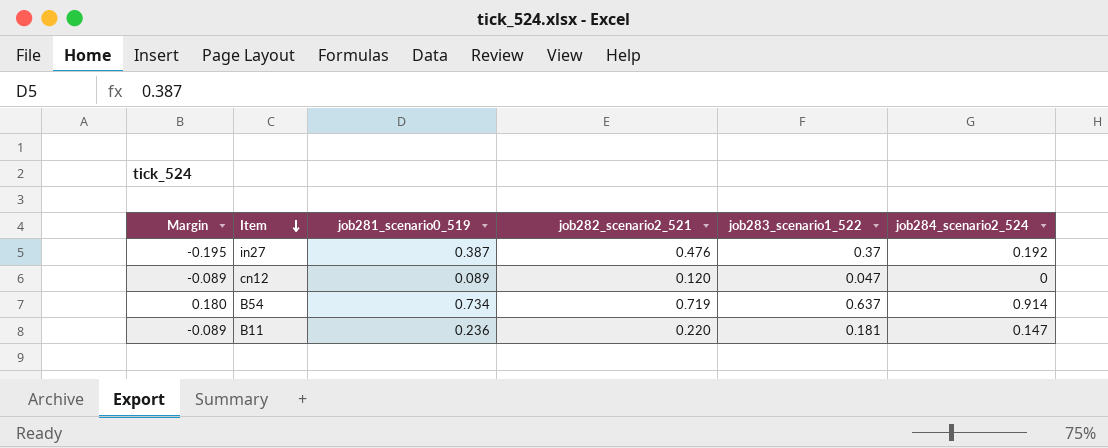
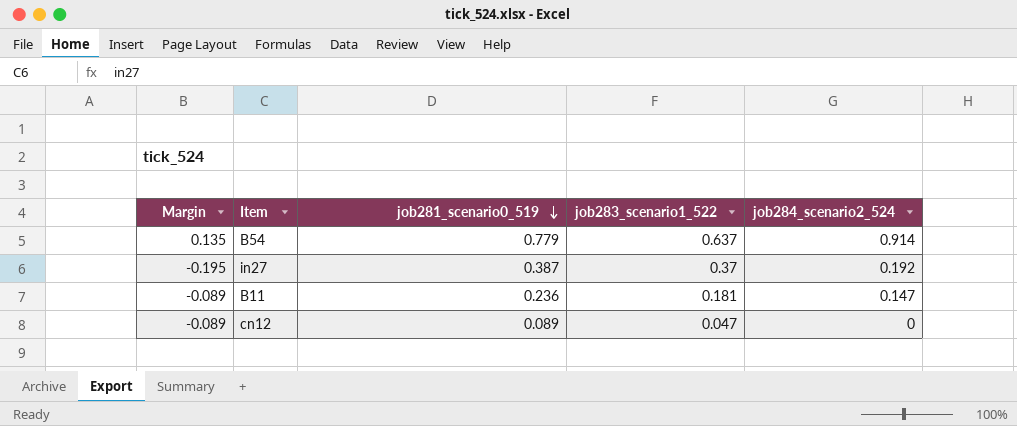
row order: Item descending -> job281_scenario0_519 descending
column job282_scenario2_521 | position: 4 -> none
B54 | Margin: 0.180 -> 0.135
B54 | job281_scenario0_519: 0.734 -> 0.779

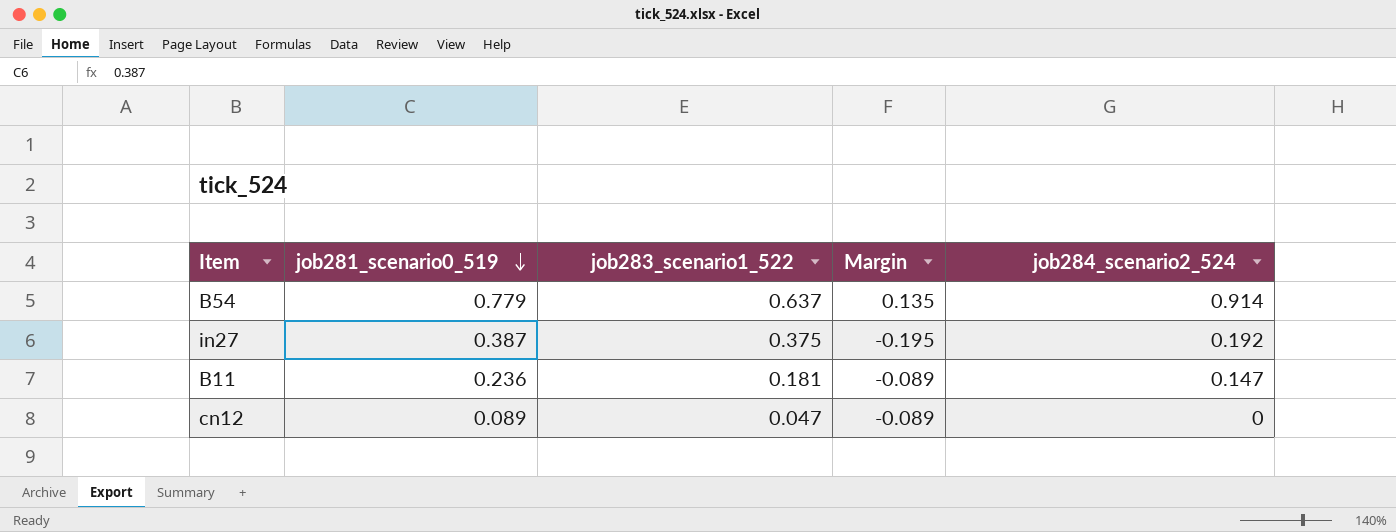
column Margin | position: 1 -> 4
in27 | job283_scenario1_522: 0.37 -> 0.375

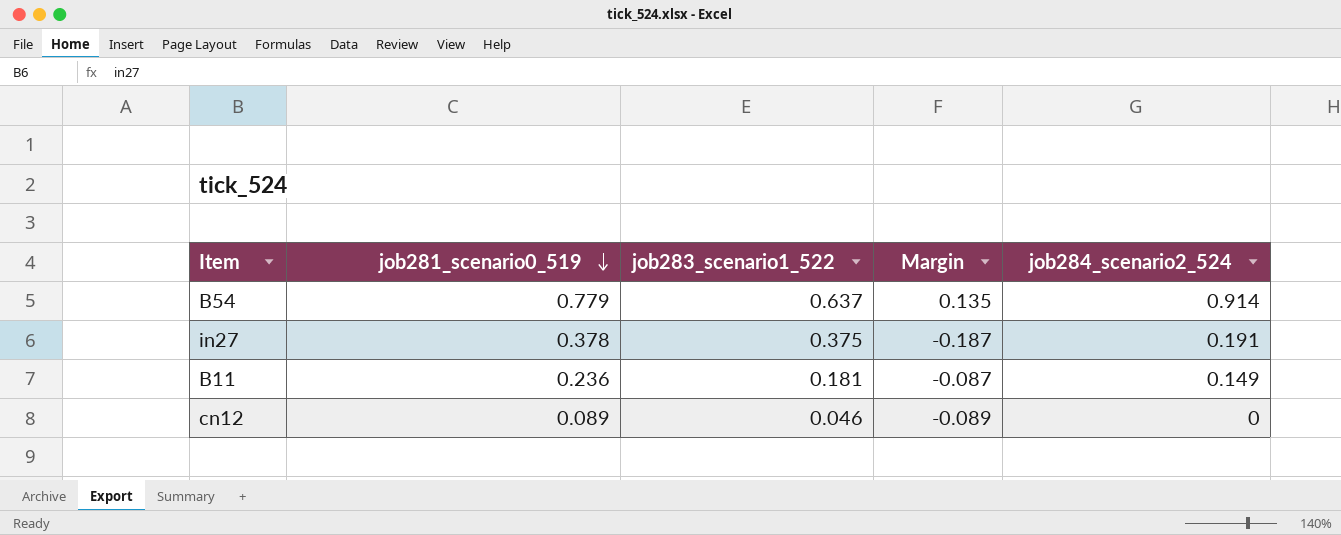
in27 | job281_scenario0_519: 0.387 -> 0.378
in27 | Margin: -0.195 -> -0.187
in27 | job284_scenario2_524: 0.192 -> 0.191
B11 | Margin: -0.089 -> -0.087
B11 | job284_scenario2_524: 0.147 -> 0.149
cn12 | job283_scenario1_522: 0.047 -> 0.046

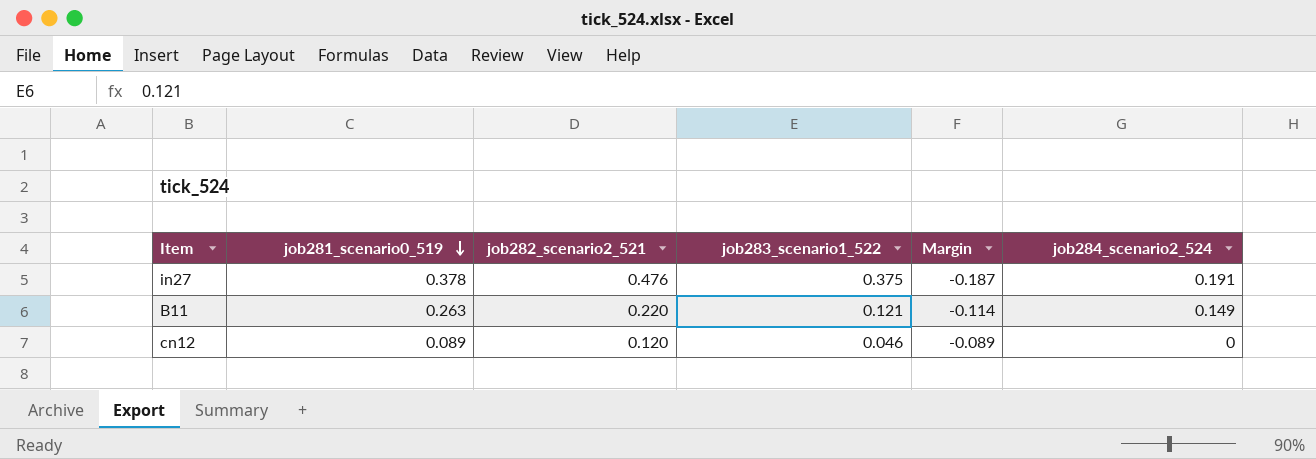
column job282_scenario2_521 | position: none -> 3
row B54: 0.779 | 0.637 | 0.135 | 0.914 -> none
B11 | job281_scenario0_519: 0.236 -> 0.263
B11 | job283_scenario1_522: 0.181 -> 0.121
B11 | Margin: -0.087 -> -0.114

